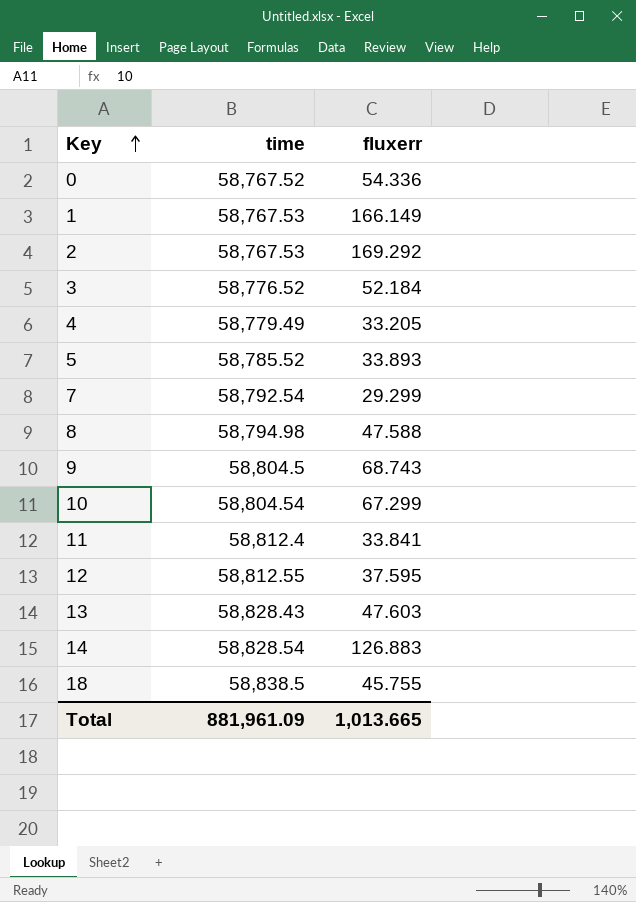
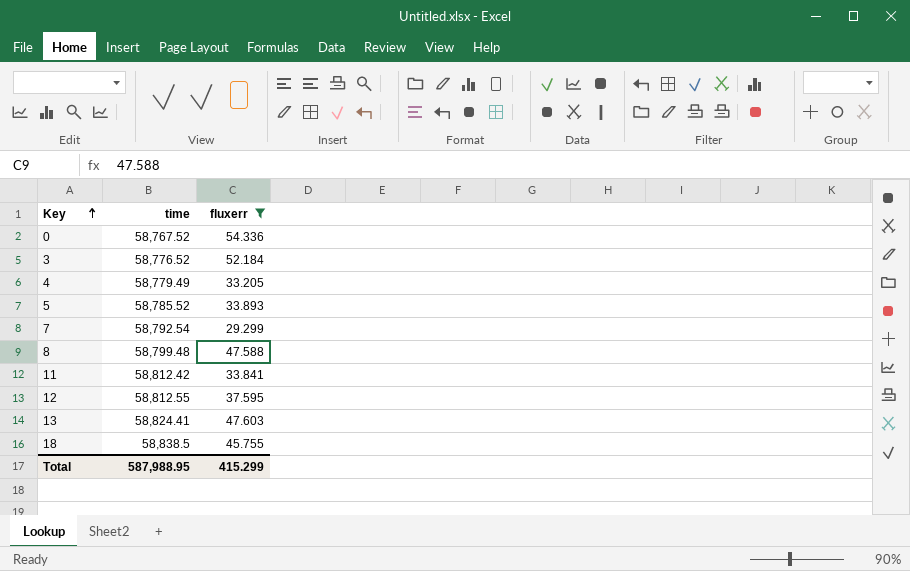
filter: none -> fluxerr <= 54.336
8 | time: 58,794.98 -> 58,799.48
11 | time: 58,812.4 -> 58,812.42
13 | time: 58,828.43 -> 58,824.41
Total | time: 881,961.09 -> 587,988.95
Total | fluxerr: 1,013.665 -> 415.299

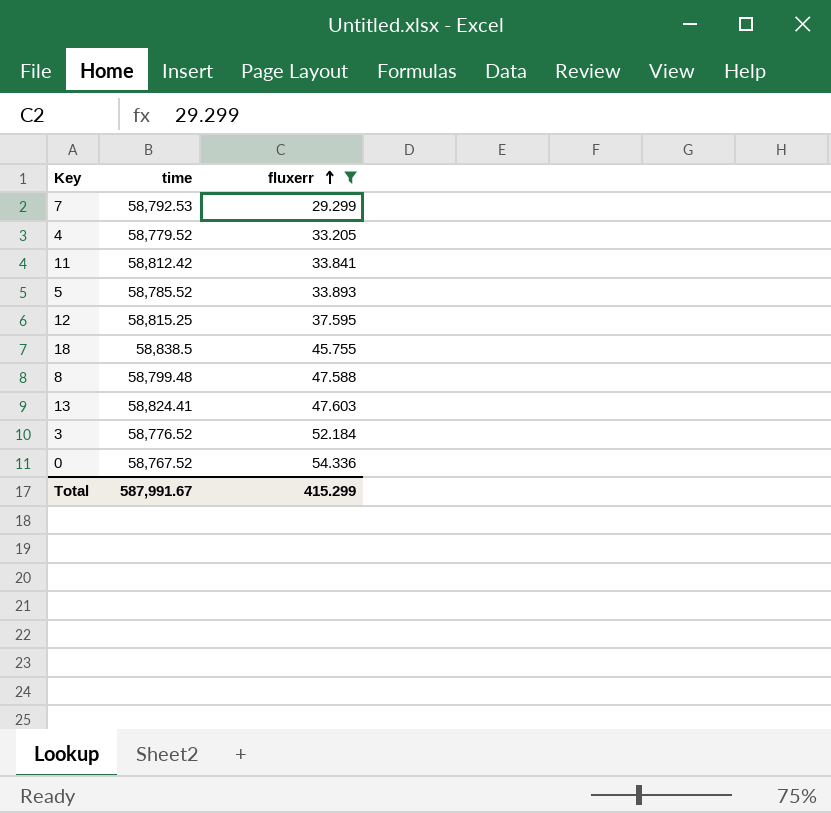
row order: Key ascending -> fluxerr ascending
7 | time: 58,792.54 -> 58,792.53
4 | time: 58,779.49 -> 58,779.52
12 | time: 58,812.55 -> 58,815.25
Total | time: 587,988.95 -> 587,991.67

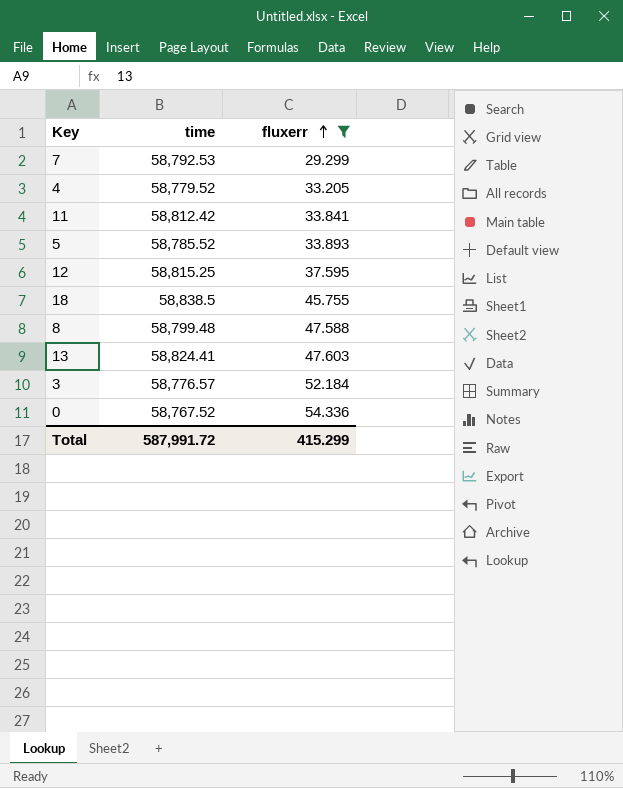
3 | time: 58,776.52 -> 58,776.57
Total | time: 587,991.67 -> 587,991.72

